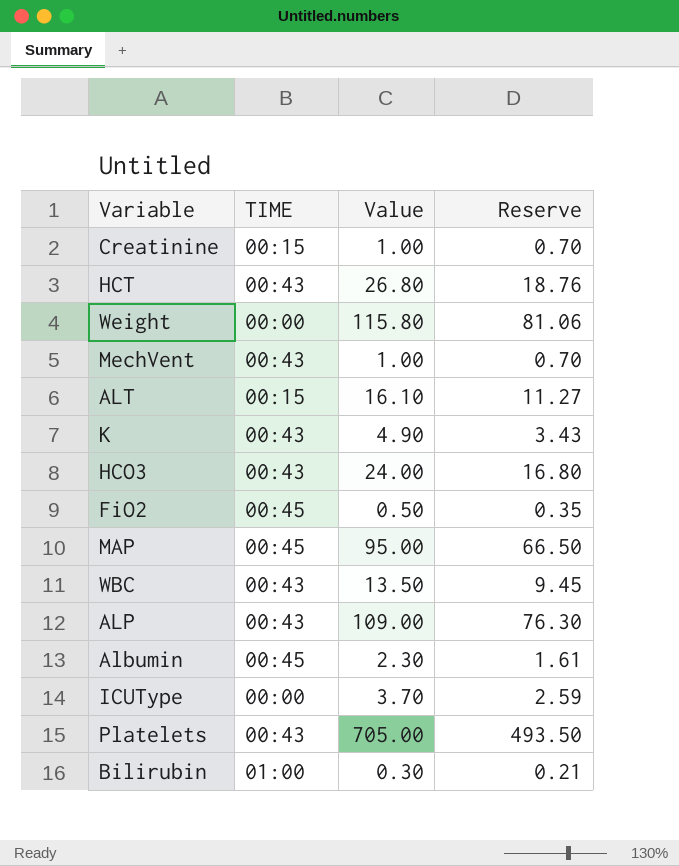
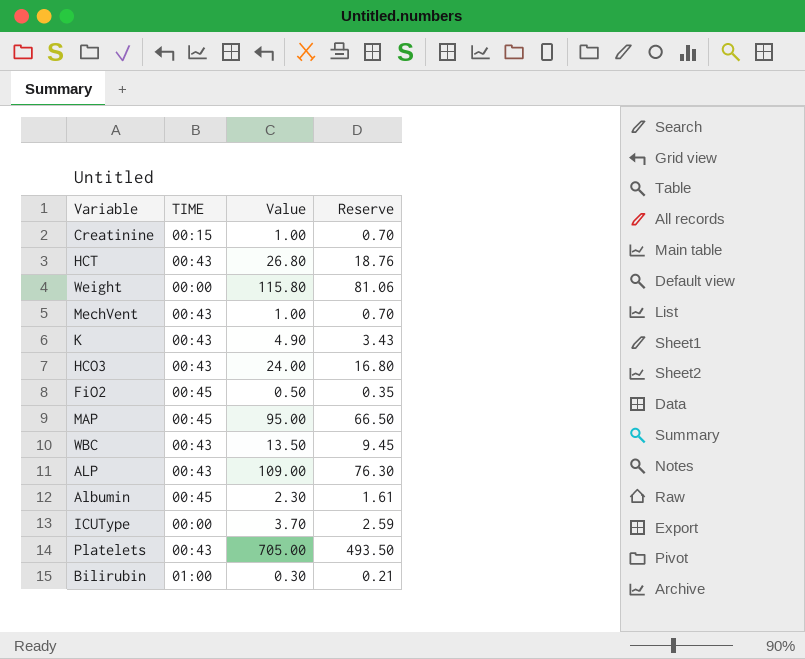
row ALT: 00:15 | 16.10 | 11.27 -> none

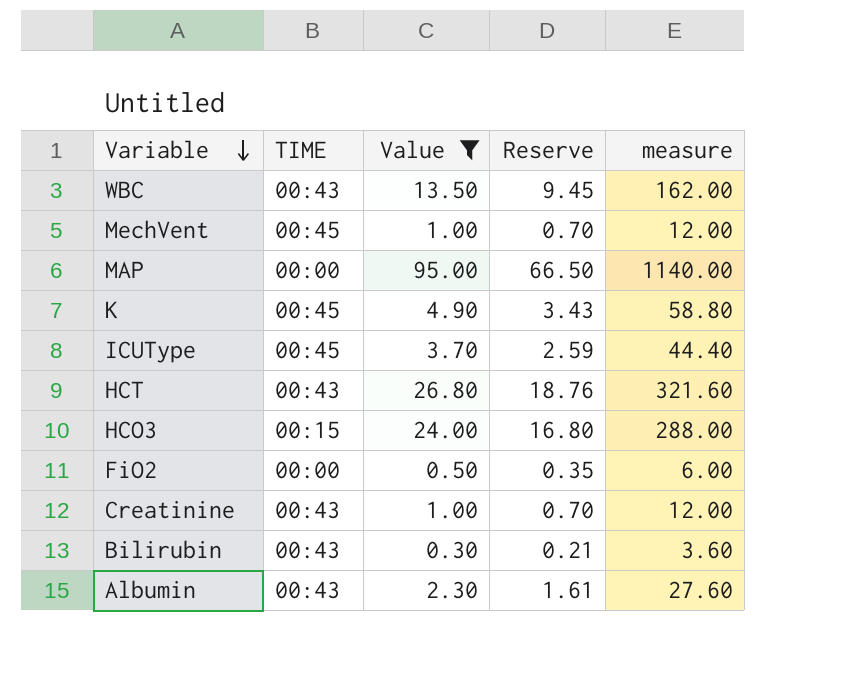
filter: none -> Value <= 95.00
row order: none -> Variable descending
column measure | formula: none -> [Value] * 12
MechVent | TIME: 00:43 -> 00:45
MAP | TIME: 00:45 -> 00:00
K | TIME: 00:43 -> 00:45
ICUType | TIME: 00:00 -> 00:45
HCO3 | TIME: 00:43 -> 00:15
FiO2 | TIME: 00:45 -> 00:00
Creatinine | TIME: 00:15 -> 00:43
Bilirubin | TIME: 01:00 -> 00:43
Albumin | TIME: 00:45 -> 00:43

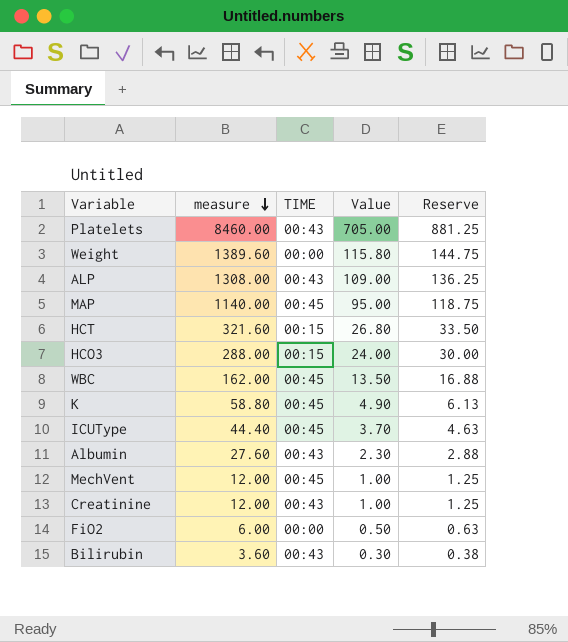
filter: Value <= 95.00 -> none
row order: Variable descending -> measure descending
column measure | position: 5 -> 2
column Reserve | formula: [Value] * 0.7 -> [Value] * 1.25
MAP | TIME: 00:00 -> 00:45
HCT | TIME: 00:43 -> 00:15
WBC | TIME: 00:43 -> 00:45

